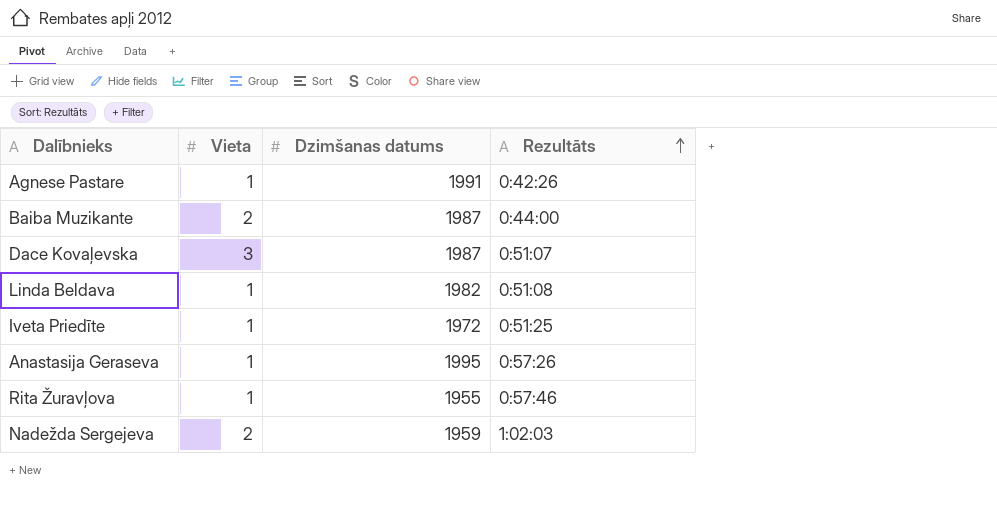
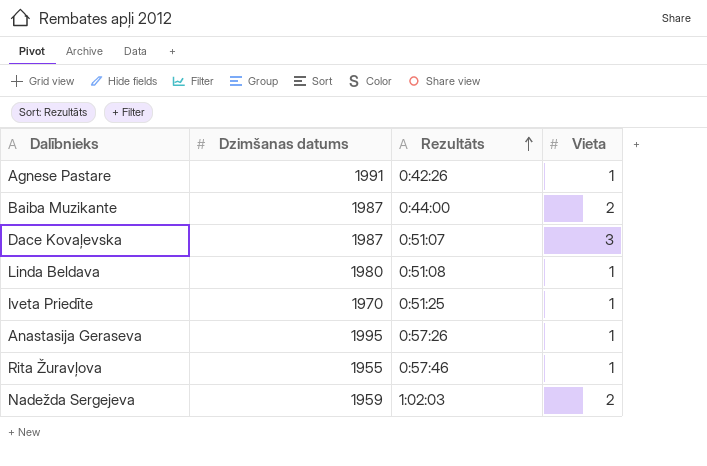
column Vieta | position: 2 -> 4
Linda Beldava | Dzimšanas datums: 1982 -> 1980
Iveta Priedīte | Dzimšanas datums: 1972 -> 1970

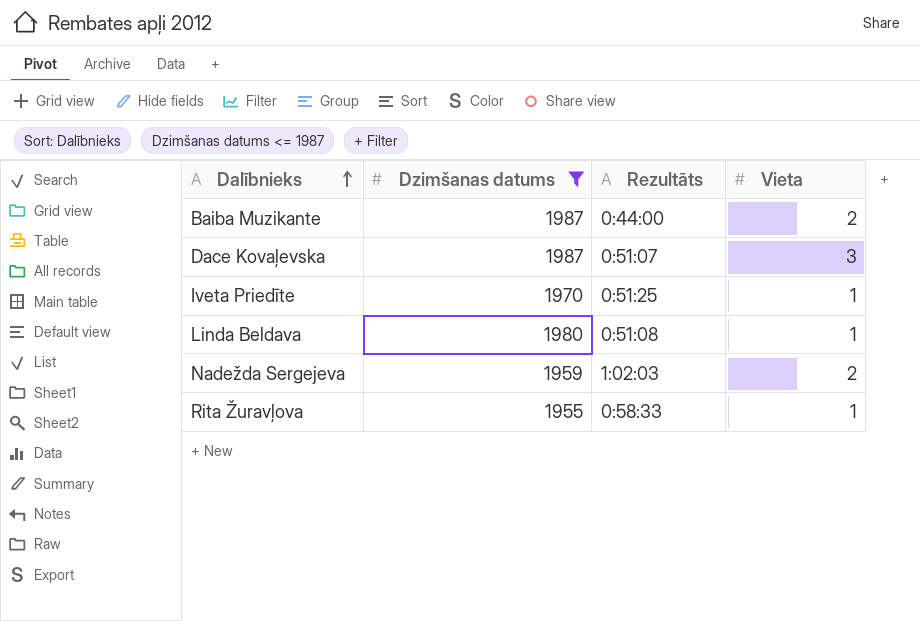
filter: none -> Dzimšanas datums <= 1987
row order: Rezultāts ascending -> Dalībnieks ascending
Rita Žuravļova | Rezultāts: 0:57:46 -> 0:58:33

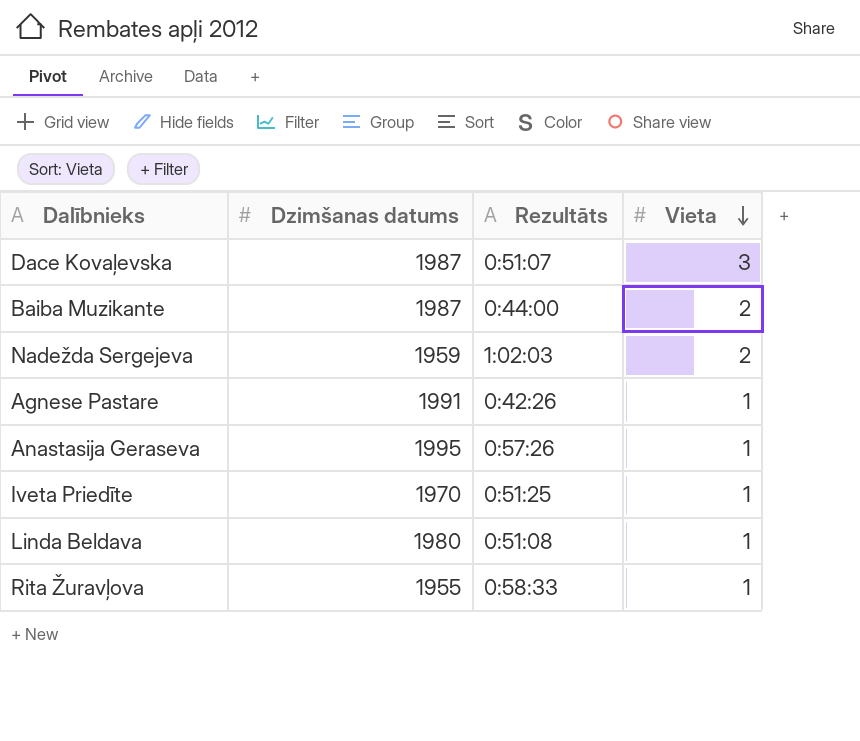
filter: Dzimšanas datums <= 1987 -> none
row order: Dalībnieks ascending -> Vieta descending

